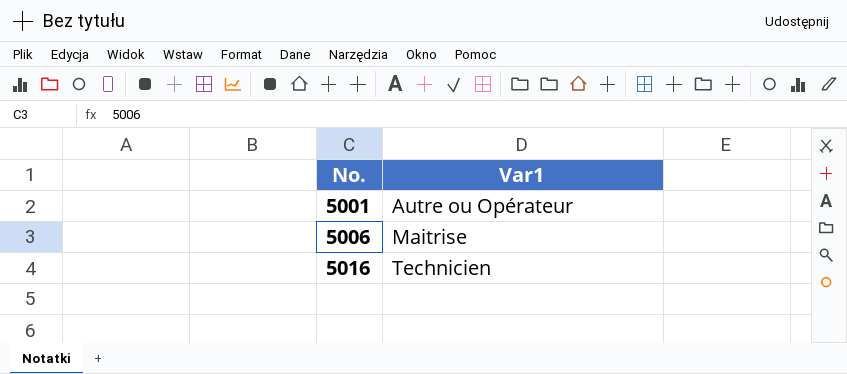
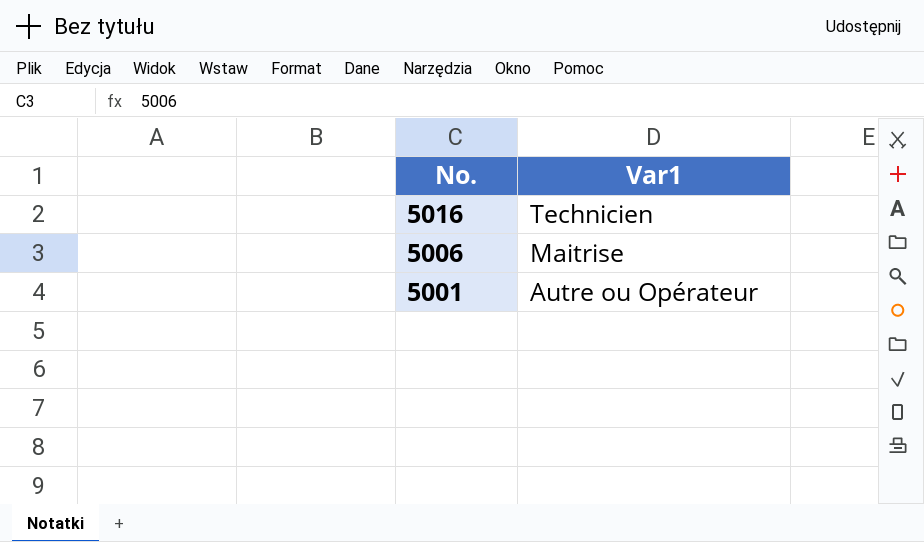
row order: No. ascending -> No. descending

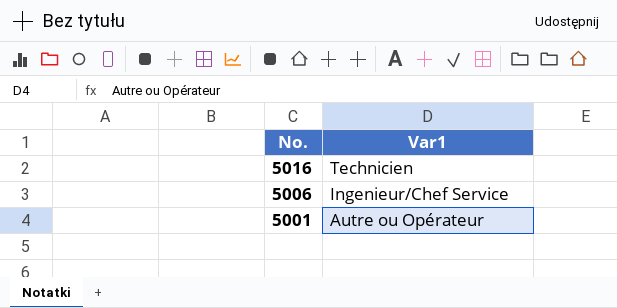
5006 | Var1: Maitrise -> Ingenieur/Chef Service

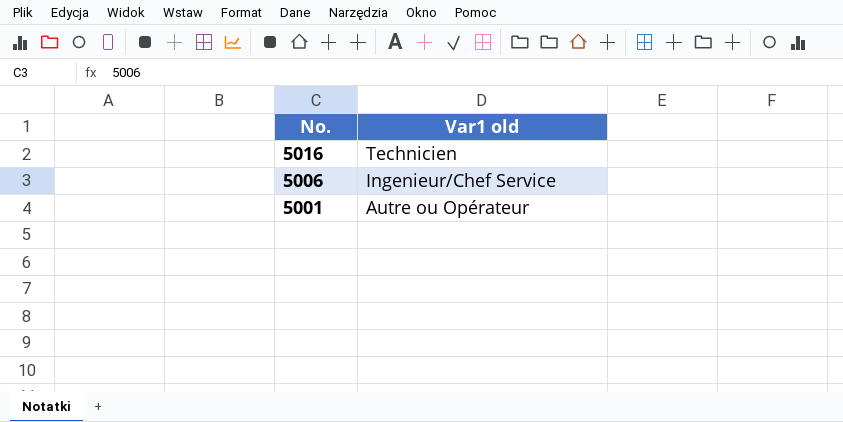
column name: Var1 -> Var1 old

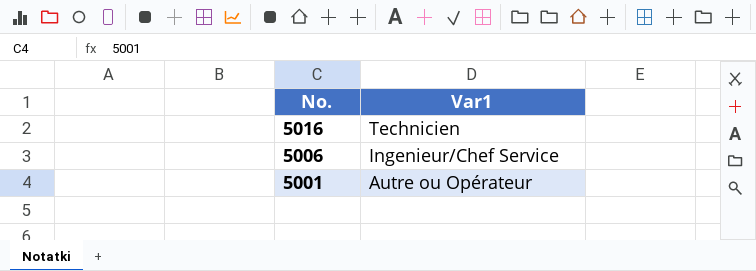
column name: Var1 old -> Var1

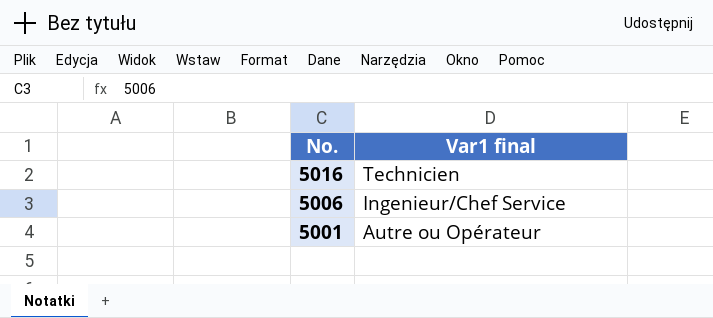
column name: Var1 -> Var1 final

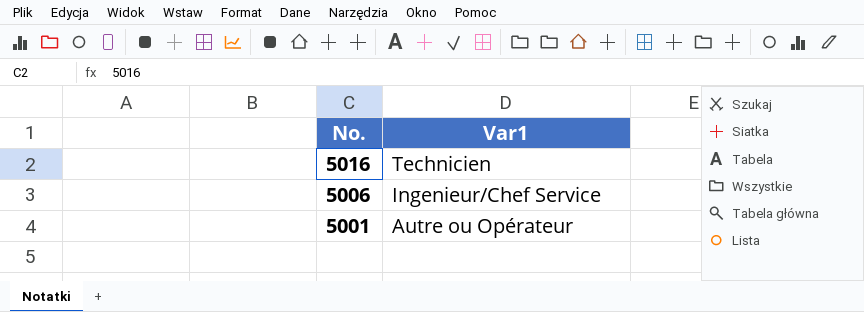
column name: Var1 final -> Var1

